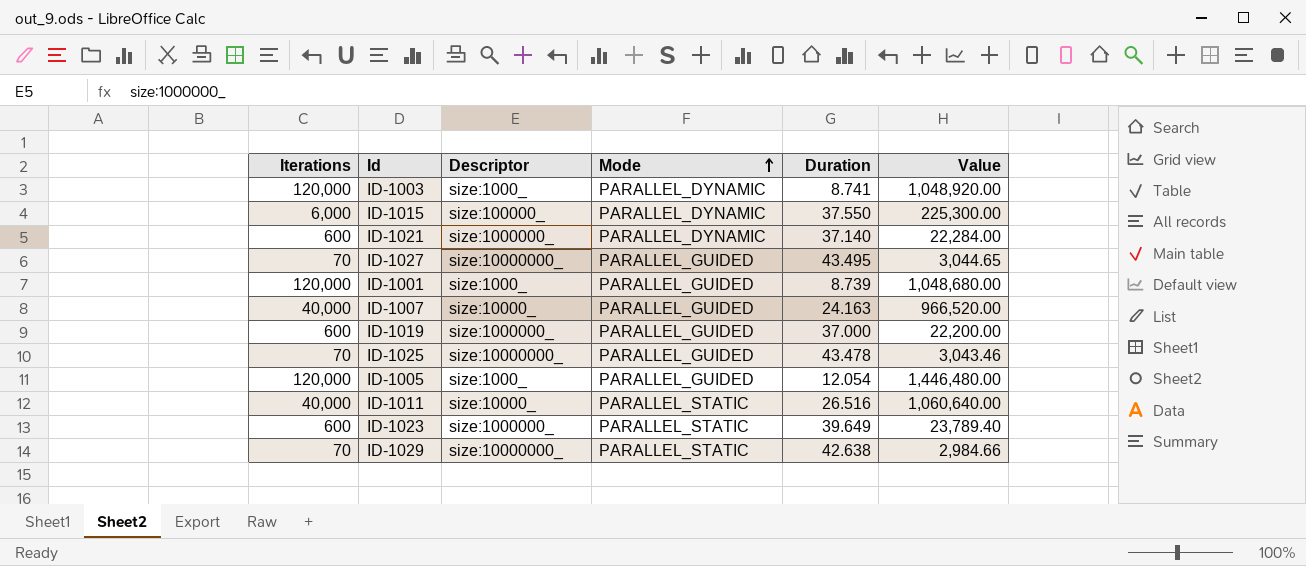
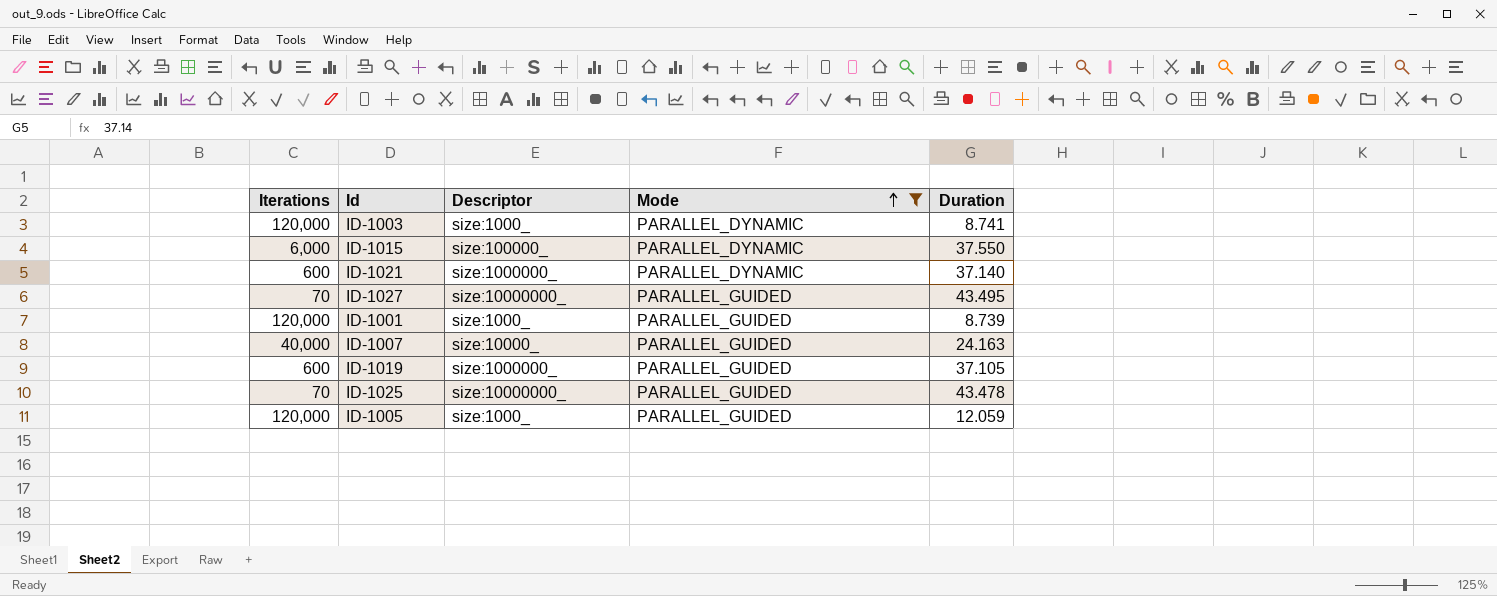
filter: none -> Mode != PARALLEL_STATIC
column Value | formula: [Iterations] * [Duration] -> none
ID-1019 | Duration: 37.000 -> 37.105
ID-1005 | Duration: 12.054 -> 12.059

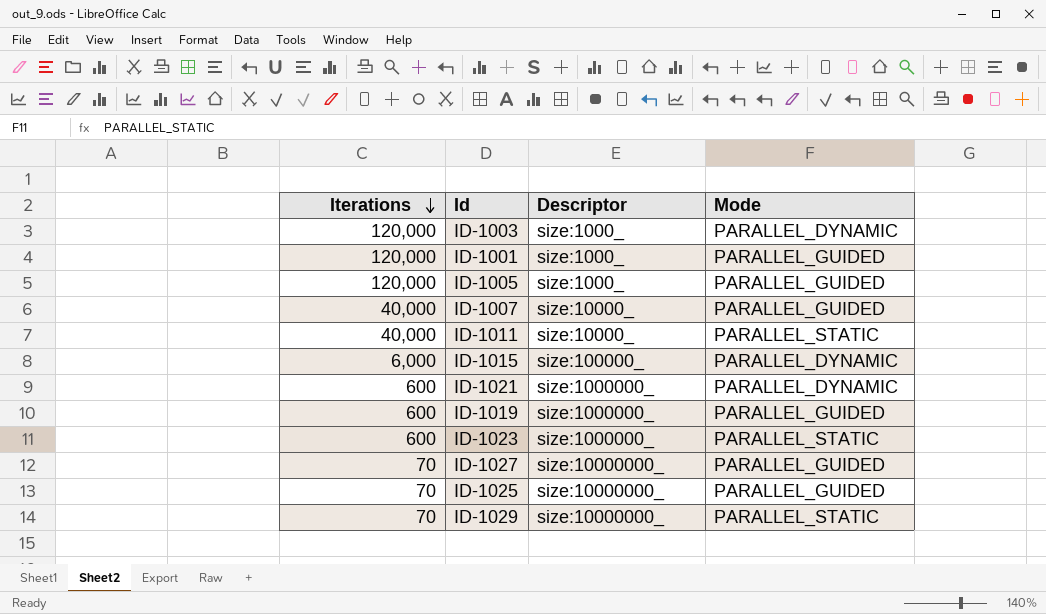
filter: Mode != PARALLEL_STATIC -> none
row order: Mode ascending -> Iterations descending
column Duration | position: 5 -> none

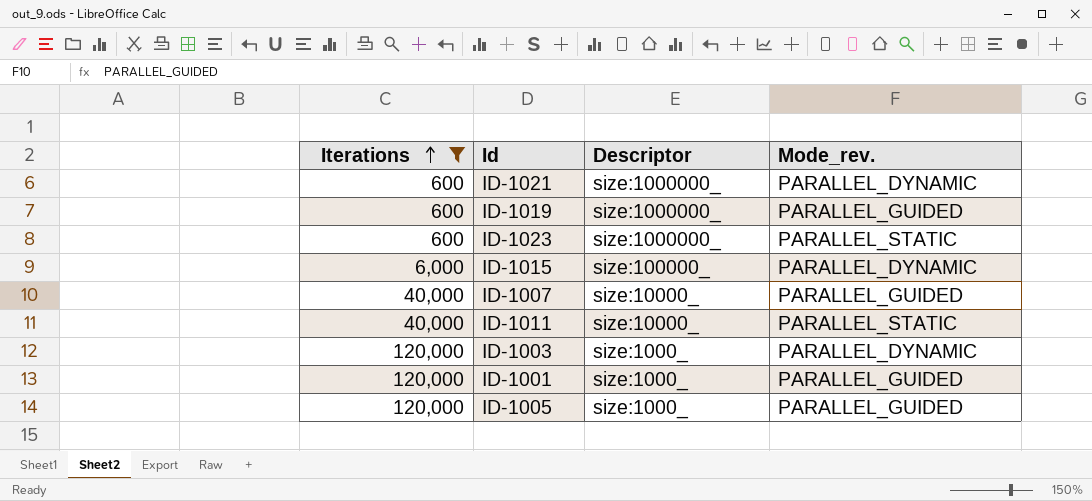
filter: none -> Iterations != 70
row order: Iterations descending -> Iterations ascending
column name: Mode -> Mode_rev.

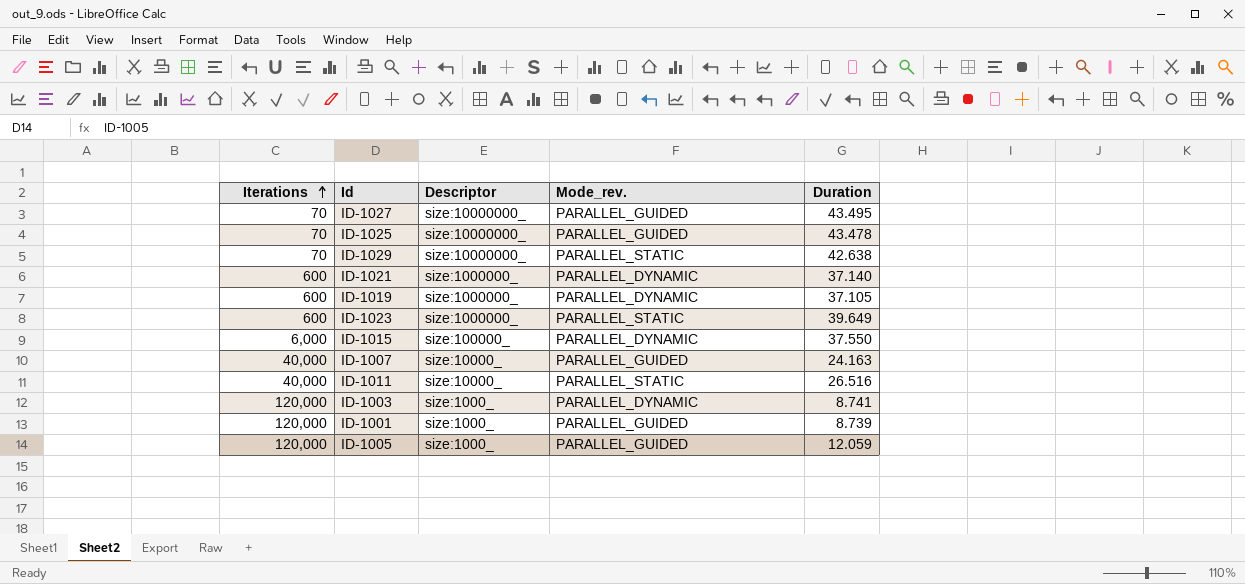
filter: Iterations != 70 -> none
column Duration | position: none -> 5
ID-1019 | Mode_rev.: PARALLEL_GUIDED -> PARALLEL_DYNAMIC

